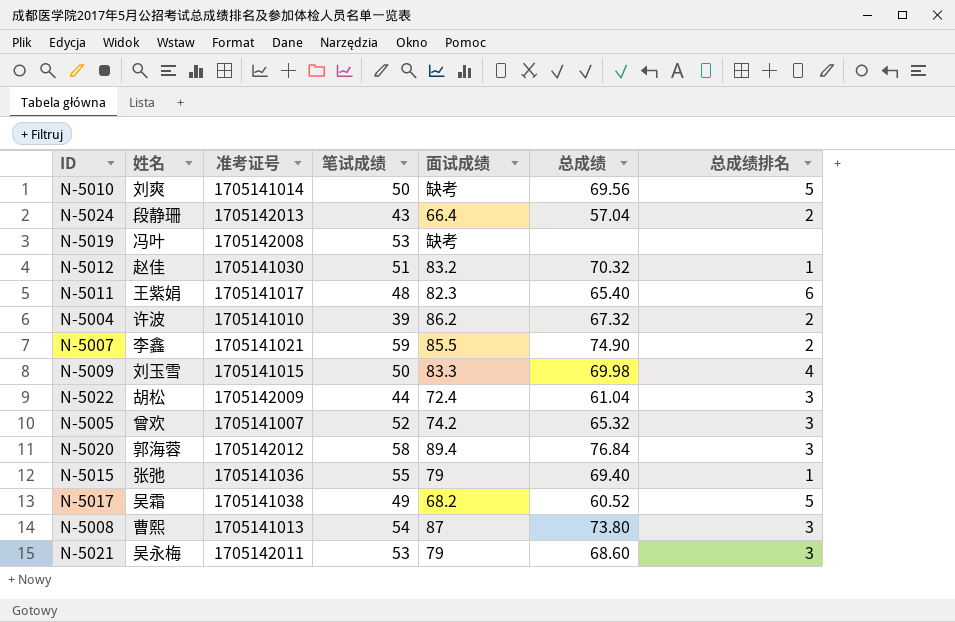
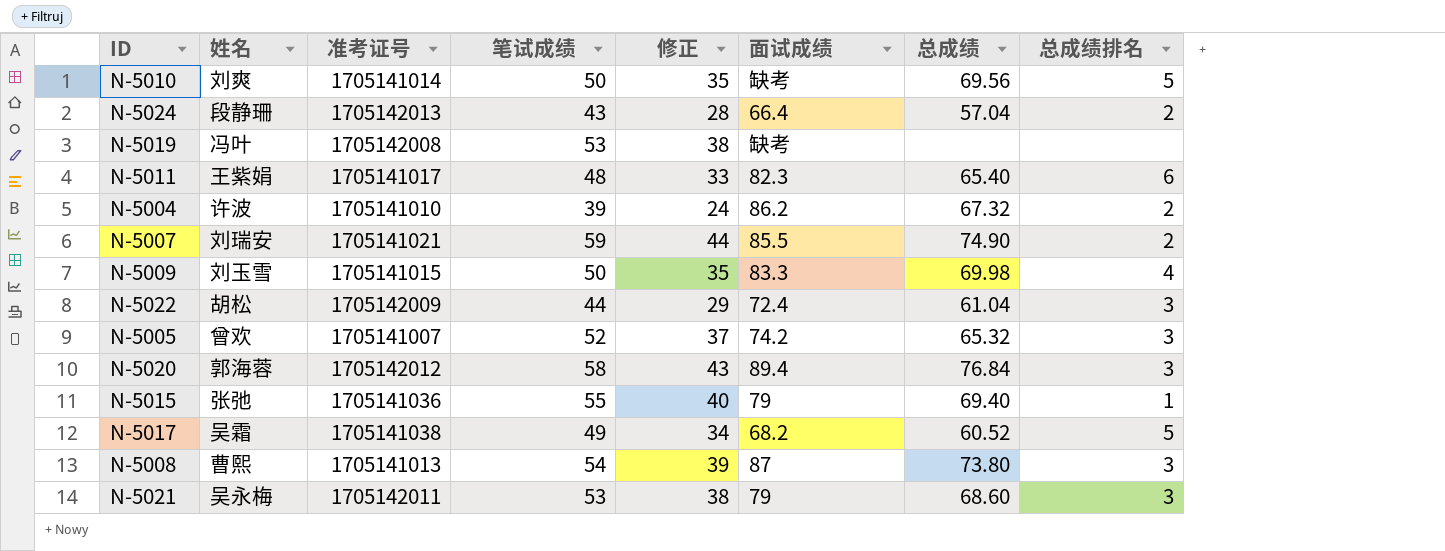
column 修正 | formula: none -> [笔试成绩] - 15
row N-5012: 赵佳 | 1705141030 | 51 | 83.2 | 70.32 | 1 -> none
N-5007 | 姓名: 李鑫 -> 刘瑞安

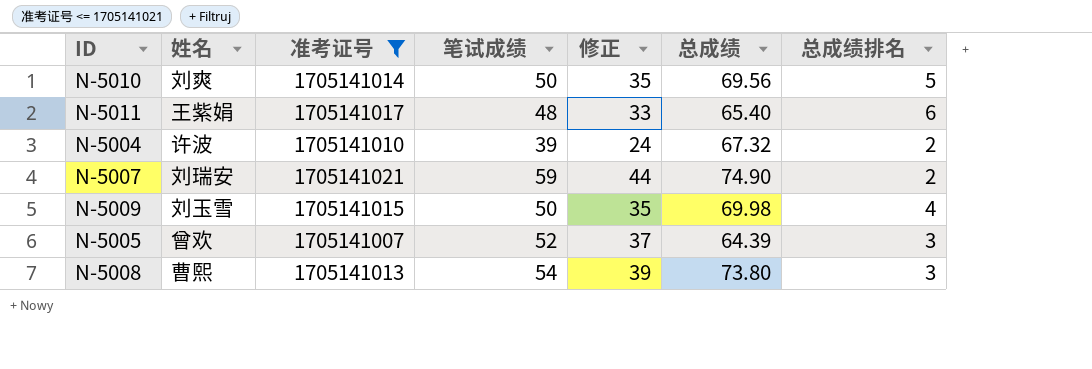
filter: none -> 准考证号 <= 1705141021
column 面试成绩 | position: 6 -> none
N-5005 | 总成绩: 65.32 -> 64.39

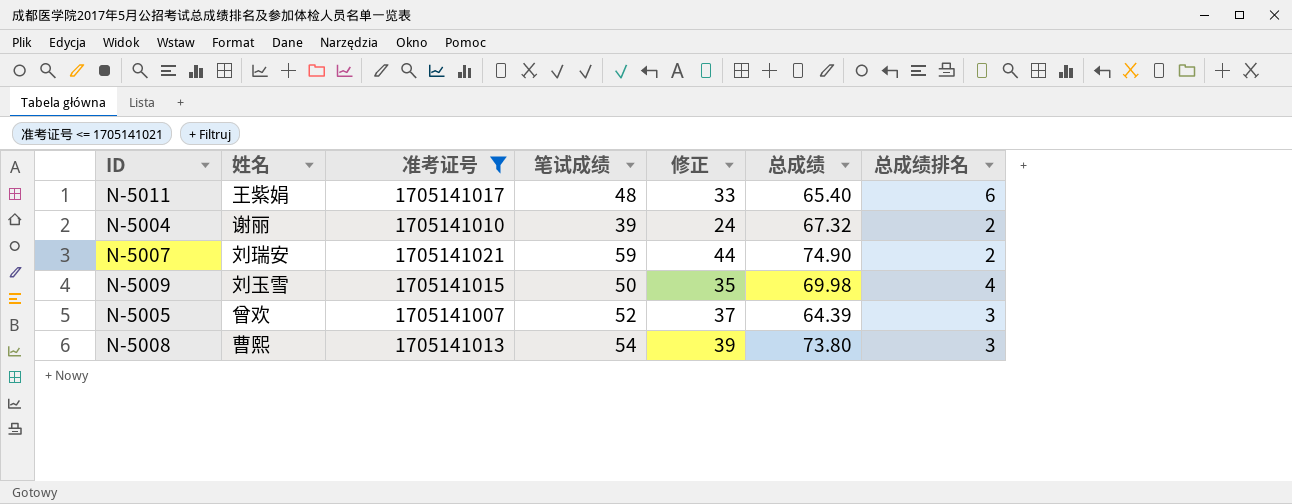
row N-5010: 刘爽 | 1705141014 | 50 | 35 | 69.56 | 5 -> none
N-5004 | 姓名: 许波 -> 谢丽

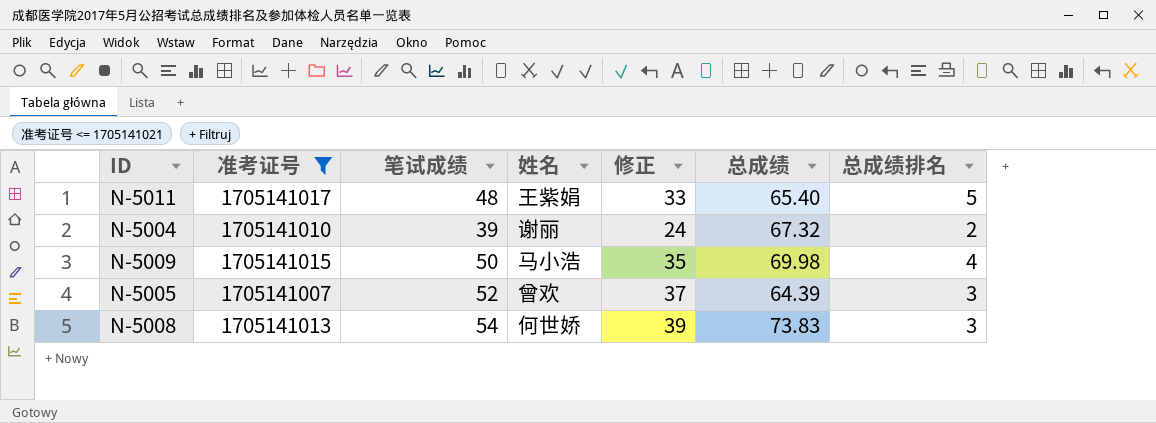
column 姓名 | position: 2 -> 4
row N-5007: 刘瑞安 | 1705141021 | 59 | 44 | 74.90 | 2 -> none
N-5011 | 总成绩排名: 6 -> 5
N-5009 | 姓名: 刘玉雪 -> 马小浩
N-5008 | 姓名: 曹熙 -> 何世娇
N-5008 | 总成绩: 73.80 -> 73.83

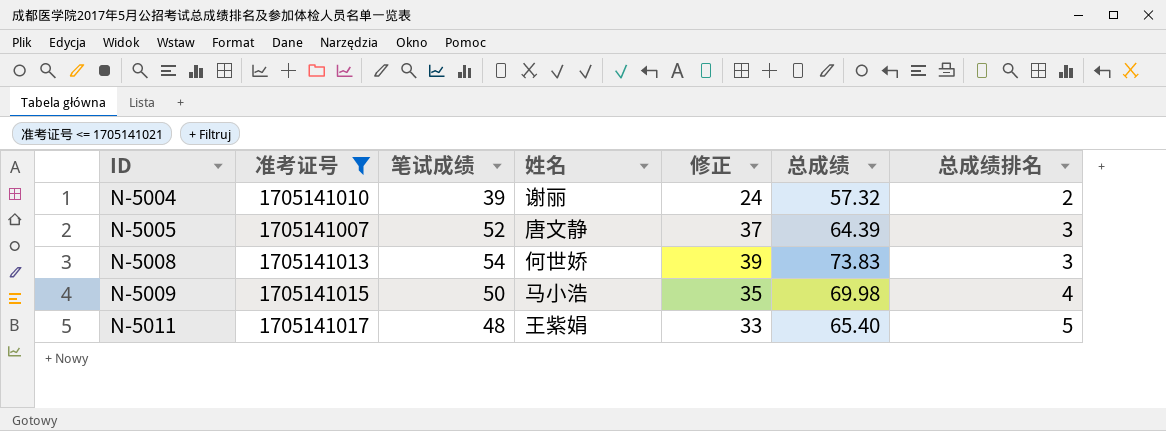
row order: none -> ID ascending
N-5004 | 总成绩: 67.32 -> 57.32
N-5005 | 姓名: 曾欢 -> 唐文静

